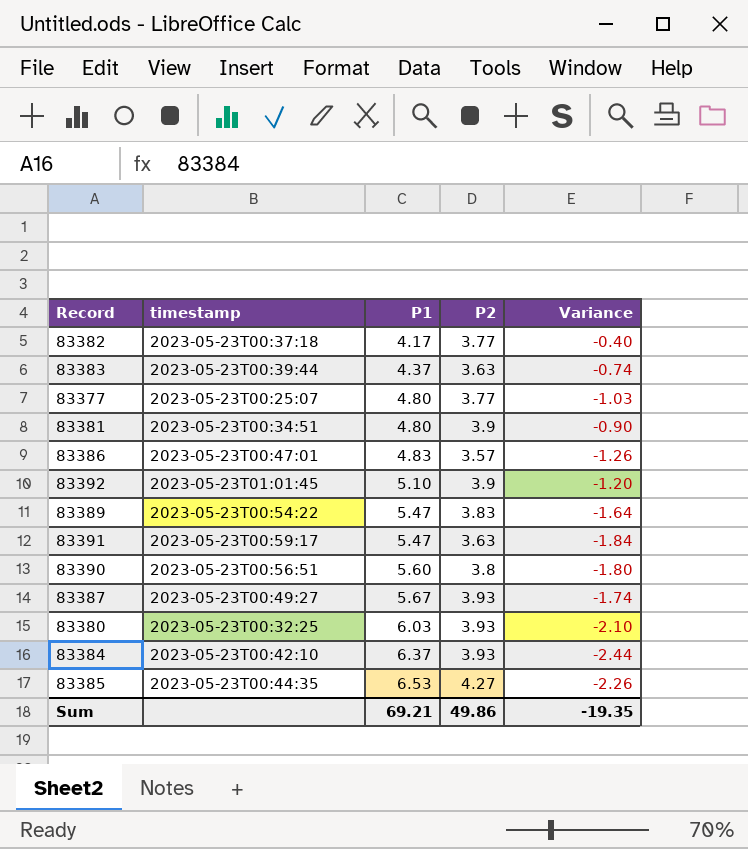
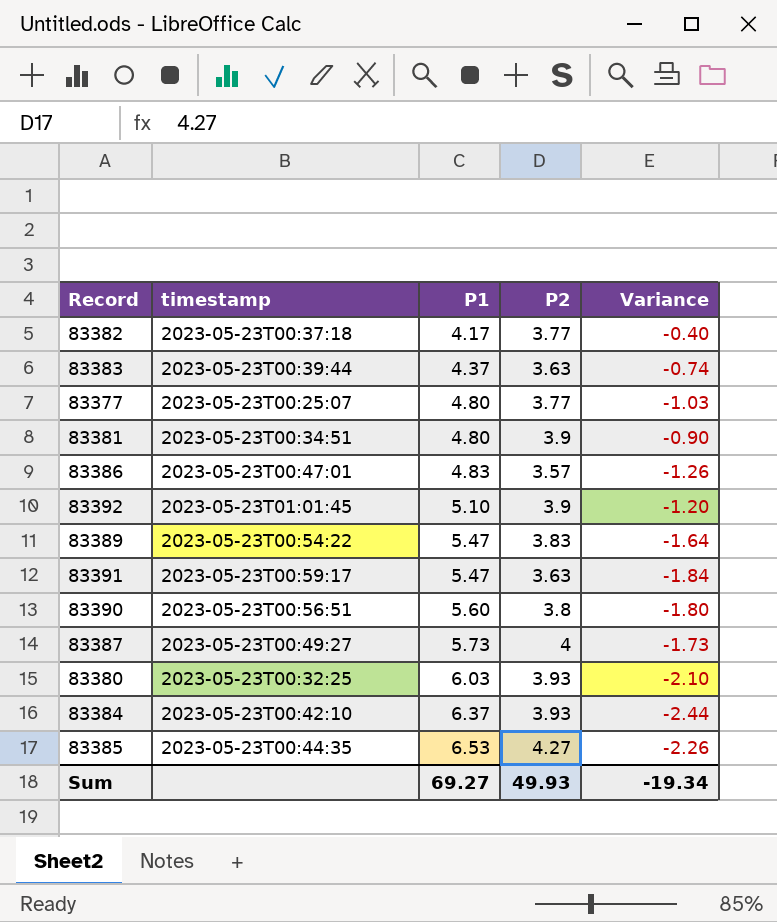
83387 | P1: 5.67 -> 5.73
83387 | P2: 3.93 -> 4
83387 | Variance: -1.74 -> -1.73
Sum | P1: 69.21 -> 69.27
Sum | P2: 49.86 -> 49.93
Sum | Variance: -19.35 -> -19.34

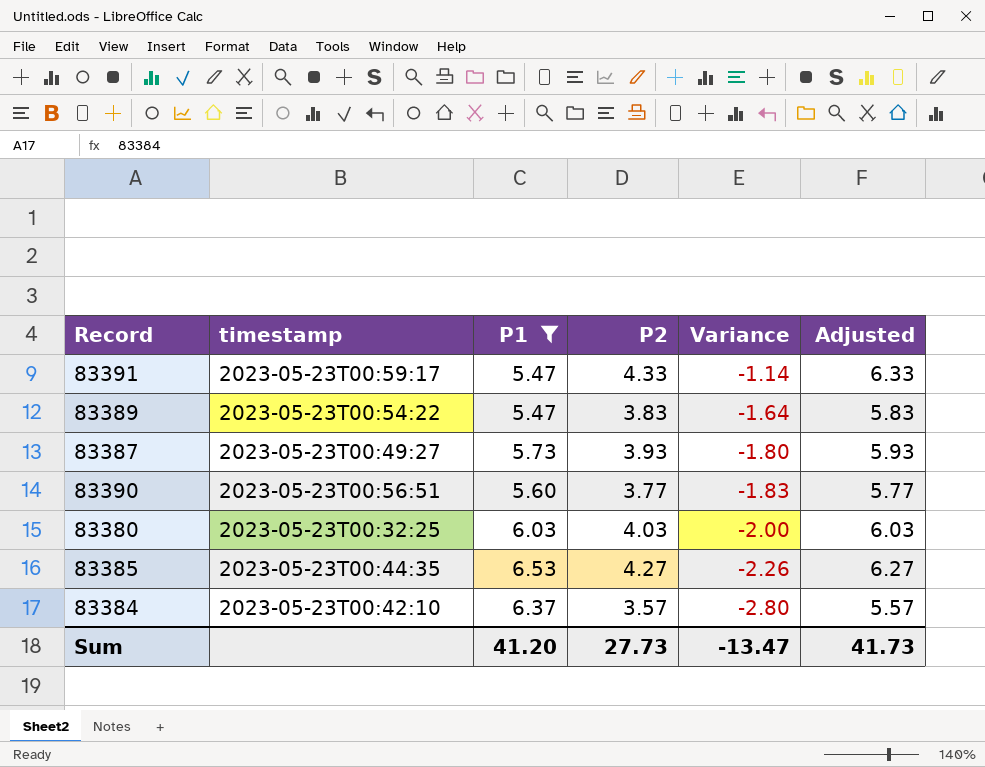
filter: none -> P1 >= 5.47
row order: P1 ascending -> Variance descending
column Adjusted | formula: none -> [P2] + 2
83391 | P2: 3.63 -> 4.33
83391 | Variance: -1.84 -> -1.14
83387 | P2: 4 -> 3.93
83387 | Variance: -1.73 -> -1.80
83390 | P2: 3.8 -> 3.77
83390 | Variance: -1.80 -> -1.83
83380 | P2: 3.93 -> 4.03
83380 | Variance: -2.10 -> -2.00
83384 | P2: 3.93 -> 3.57
83384 | Variance: -2.44 -> -2.80
Sum | P1: 69.27 -> 41.20
Sum | P2: 49.93 -> 27.73
Sum | Variance: -19.34 -> -13.47

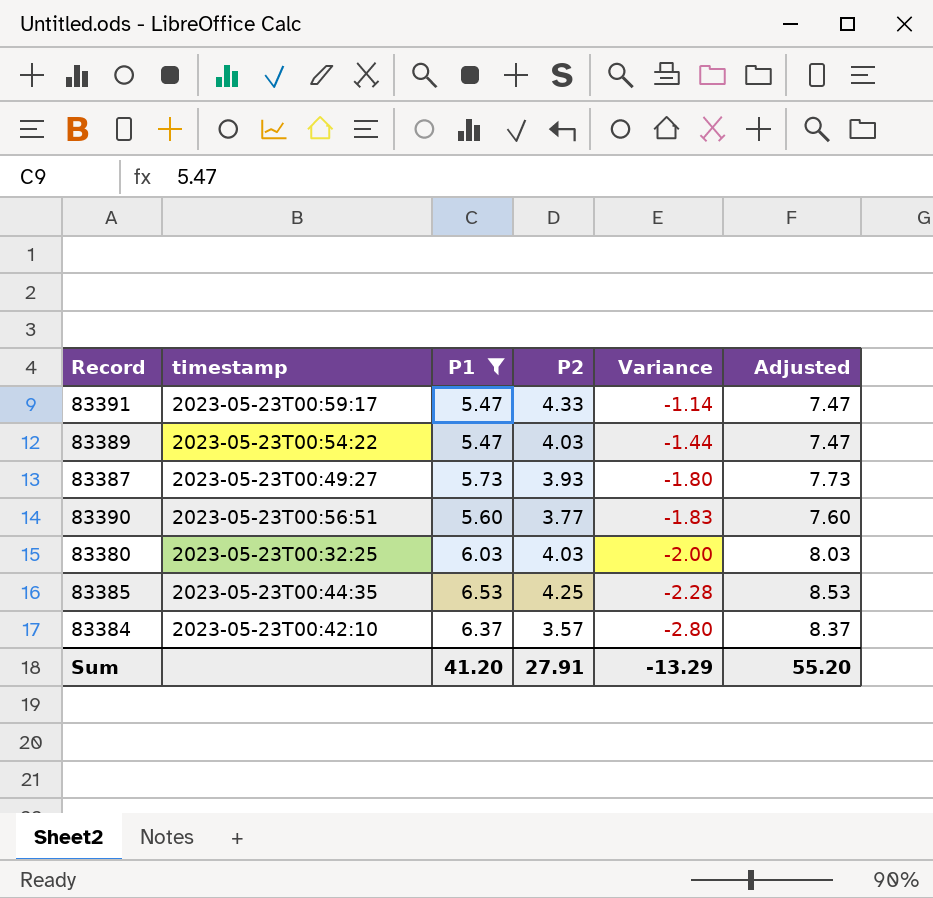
column Adjusted | formula: [P2] + 2 -> [P1] + 2
83389 | P2: 3.83 -> 4.03
83389 | Variance: -1.64 -> -1.44
83385 | P2: 4.27 -> 4.25
83385 | Variance: -2.26 -> -2.28
Sum | P2: 27.73 -> 27.91
Sum | Variance: -13.47 -> -13.29
Sum | Adjusted: 41.73 -> 55.20

